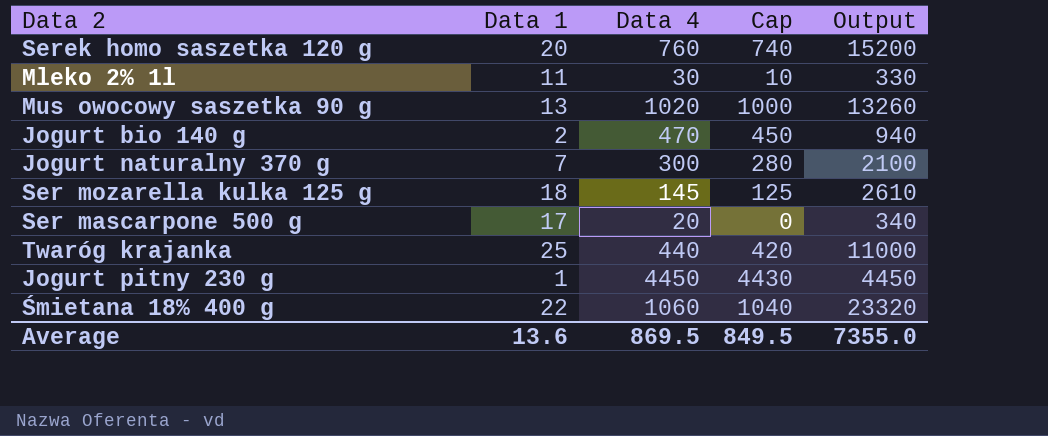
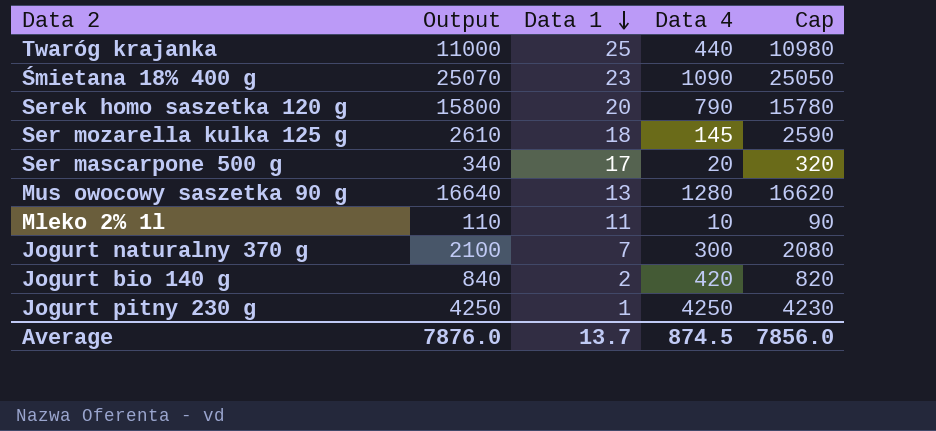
row order: none -> Data 1 descending
column Output | position: 5 -> 2
column Cap | formula: [Data 4] - 20 -> [Output] - 20
Śmietana 18% 400 g | Output: 23320 -> 25070
Śmietana 18% 400 g | Data 1: 22 -> 23
Śmietana 18% 400 g | Data 4: 1060 -> 1090
Serek homo saszetka 120 g | Output: 15200 -> 15800
Serek homo saszetka 120 g | Data 4: 760 -> 790
Mus owocowy saszetka 90 g | Output: 13260 -> 16640
Mus owocowy saszetka 90 g | Data 4: 1020 -> 1280
Mleko 2% 1l | Output: 330 -> 110
Mleko 2% 1l | Data 4: 30 -> 10
Jogurt bio 140 g | Output: 940 -> 840
Jogurt bio 140 g | Data 4: 470 -> 420
Jogurt pitny 230 g | Output: 4450 -> 4250
Jogurt pitny 230 g | Data 4: 4450 -> 4250
Average | Output: 7355.0 -> 7876.0
Average | Data 1: 13.6 -> 13.7
Average | Data 4: 869.5 -> 874.5
Average | Cap: 849.5 -> 7856.0

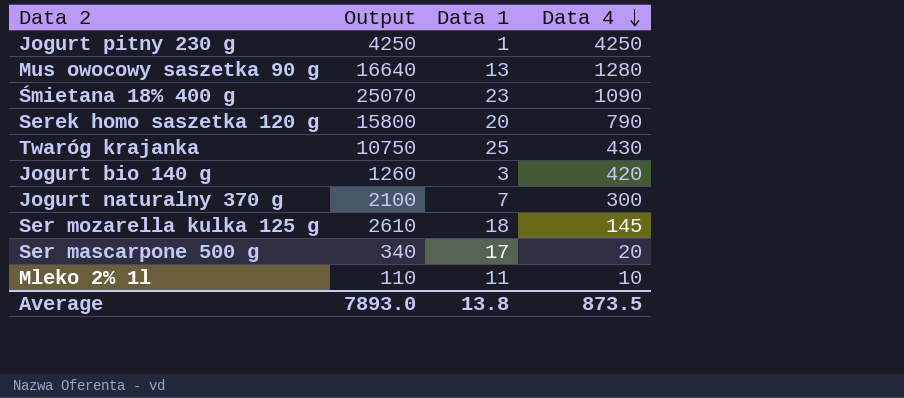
row order: Data 1 descending -> Data 4 descending
column Cap | formula: [Output] - 20 -> none
Twaróg krajanka | Output: 11000 -> 10750
Twaróg krajanka | Data 4: 440 -> 430
Jogurt bio 140 g | Output: 840 -> 1260
Jogurt bio 140 g | Data 1: 2 -> 3
Average | Output: 7876.0 -> 7893.0
Average | Data 1: 13.7 -> 13.8
Average | Data 4: 874.5 -> 873.5

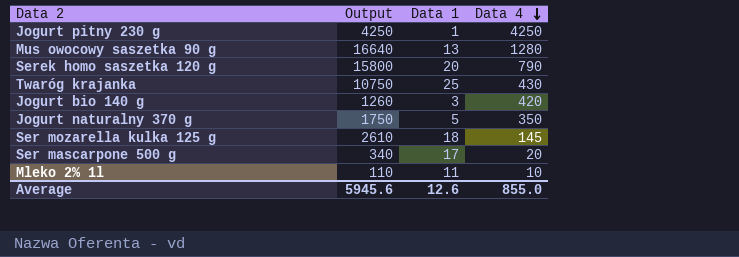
row Śmietana 18% 400 g: 25070 | 23 | 1090 -> none
Jogurt naturalny 370 g | Output: 2100 -> 1750
Jogurt naturalny 370 g | Data 1: 7 -> 5
Jogurt naturalny 370 g | Data 4: 300 -> 350
Average | Output: 7893.0 -> 5945.6
Average | Data 1: 13.8 -> 12.6
Average | Data 4: 873.5 -> 855.0

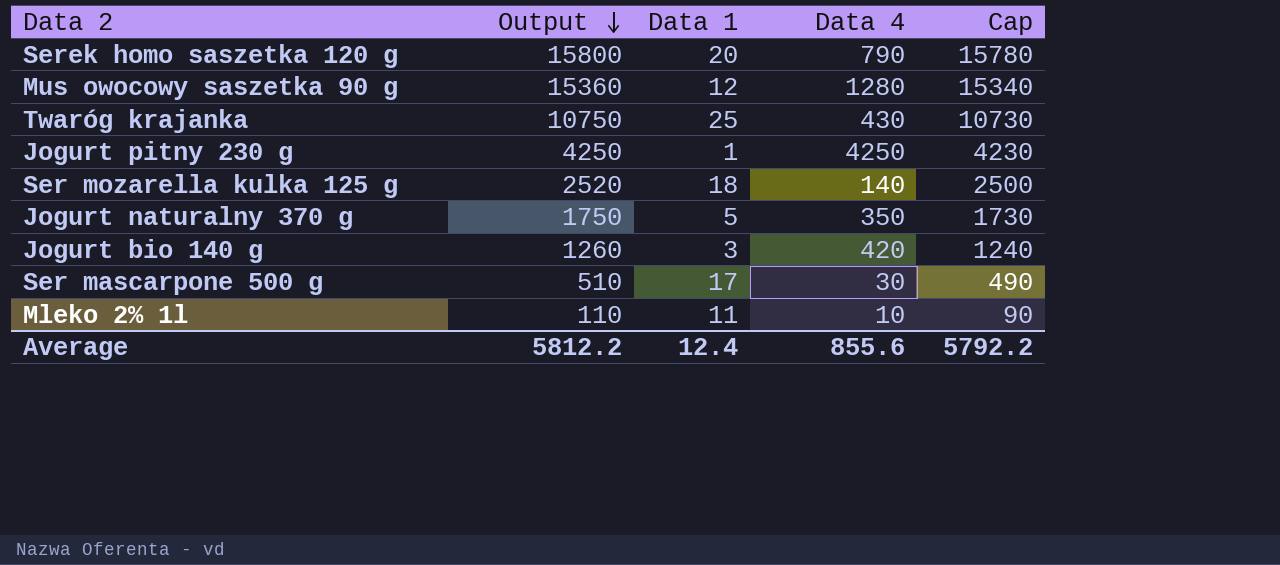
row order: Data 4 descending -> Output descending
column Cap | formula: none -> [Output] - 20
Mus owocowy saszetka 90 g | Output: 16640 -> 15360
Mus owocowy saszetka 90 g | Data 1: 13 -> 12
Ser mozarella kulka 125 g | Output: 2610 -> 2520
Ser mozarella kulka 125 g | Data 4: 145 -> 140
Ser mascarpone 500 g | Output: 340 -> 510
Ser mascarpone 500 g | Data 4: 20 -> 30
Average | Output: 5945.6 -> 5812.2
Average | Data 1: 12.6 -> 12.4
Average | Data 4: 855.0 -> 855.6

